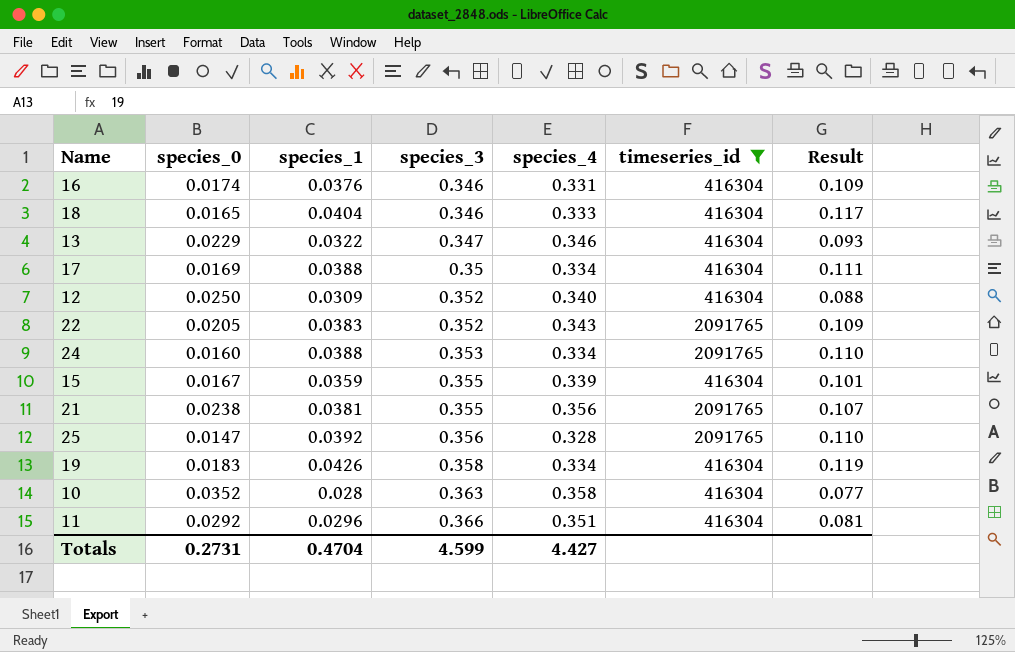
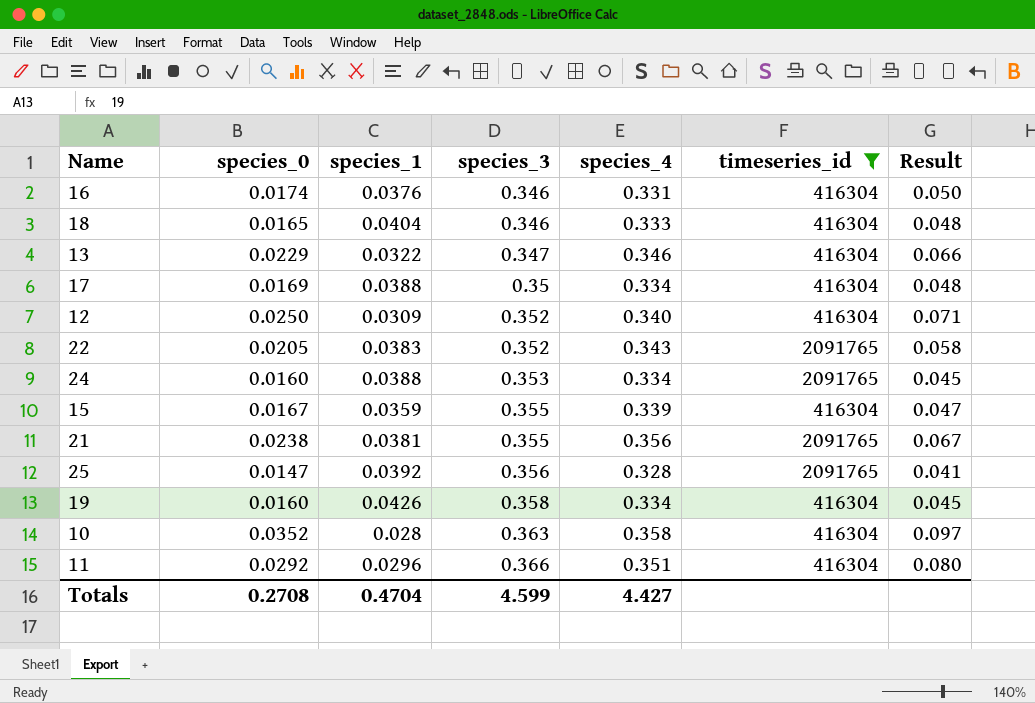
column Result | formula: [species_1] / [species_3] -> [species_0] / [species_3]
19 | species_0: 0.0183 -> 0.0160
Totals | species_0: 0.2731 -> 0.2708

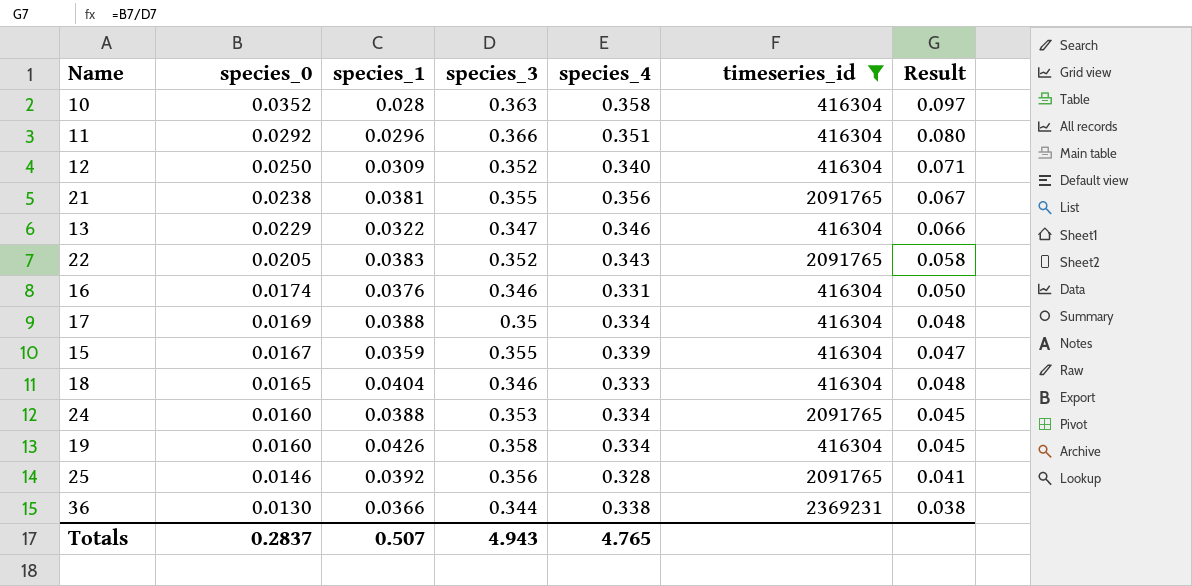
row order: species_3 ascending -> species_0 descending
25 | species_0: 0.0147 -> 0.0146
row 36: none -> 0.0130 | 0.0366 | 0.344 | 0.338 | 2369231 | 0.038
Totals | species_0: 0.2708 -> 0.2837
Totals | species_1: 0.4704 -> 0.507
Totals | species_3: 4.599 -> 4.943
Totals | species_4: 4.427 -> 4.765

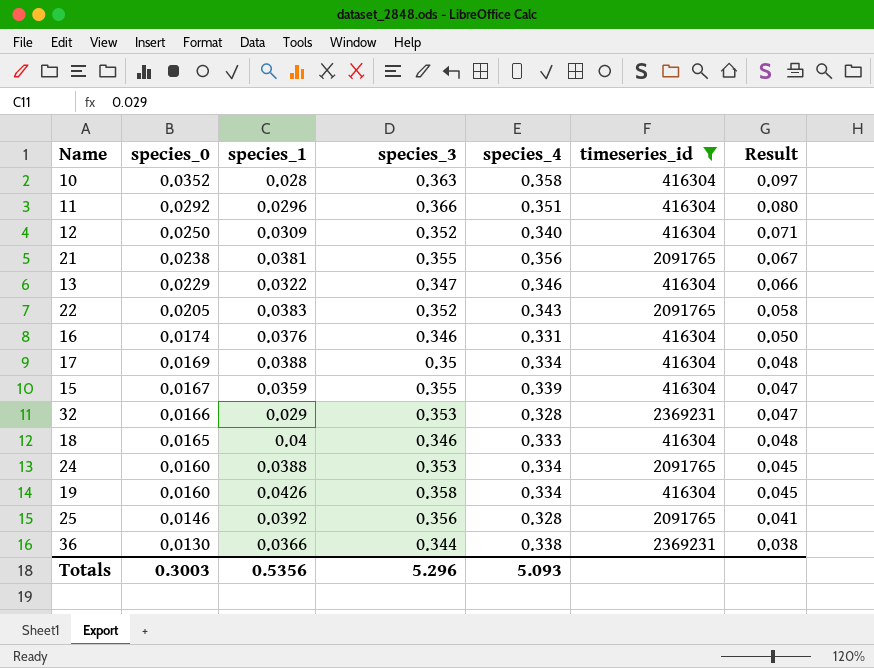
row 32: none -> 0.0166 | 0.029 | 0.353 | 0.328 | 2369231 | 0.047
18 | species_1: 0.0404 -> 0.04
Totals | species_0: 0.2837 -> 0.3003
Totals | species_1: 0.507 -> 0.5356
Totals | species_3: 4.943 -> 5.296
Totals | species_4: 4.765 -> 5.093

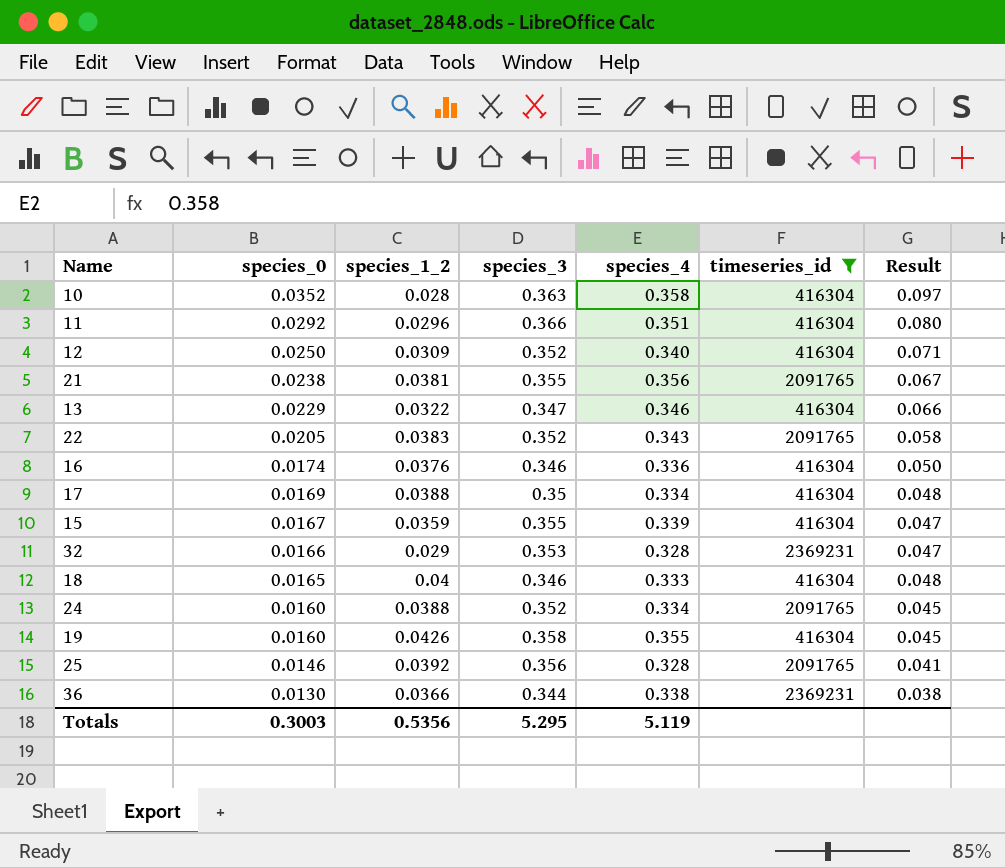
column name: species_1 -> species_1_2
16 | species_4: 0.331 -> 0.336
24 | species_3: 0.353 -> 0.352
19 | species_4: 0.334 -> 0.355
Totals | species_3: 5.296 -> 5.295
Totals | species_4: 5.093 -> 5.119

